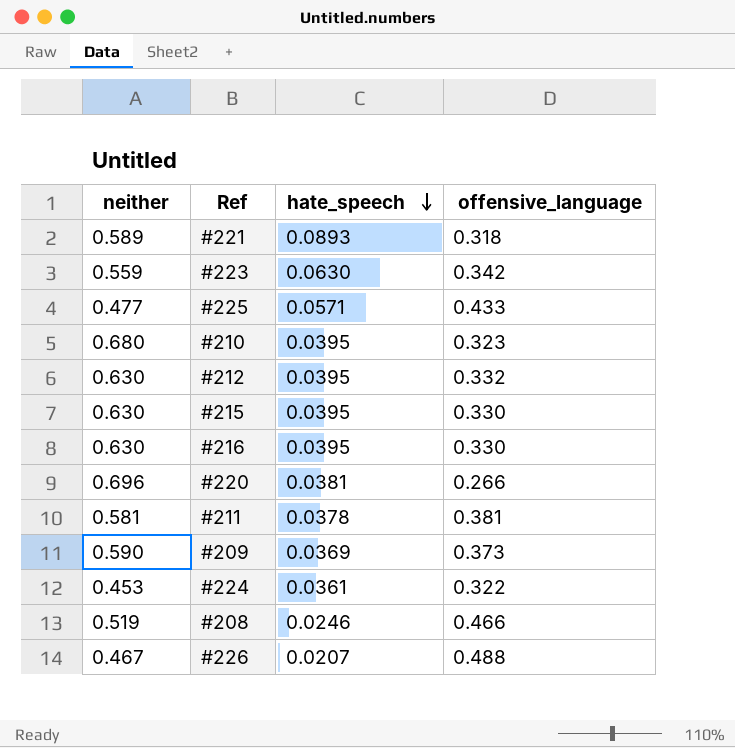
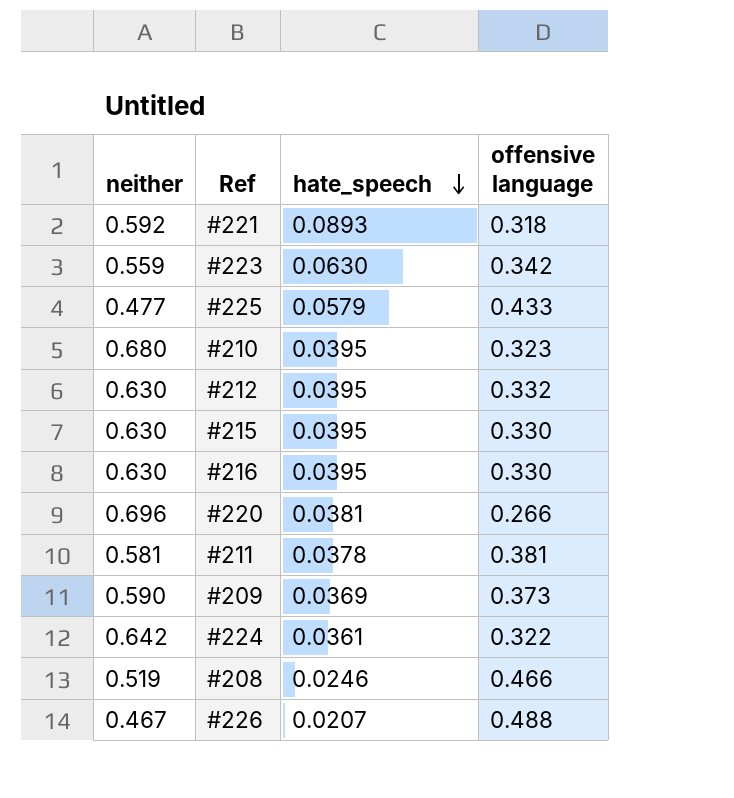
column name: offensive_language -> offensive language
#221 | neither: 0.589 -> 0.592
#225 | hate_speech: 0.0571 -> 0.0579
#224 | neither: 0.453 -> 0.642

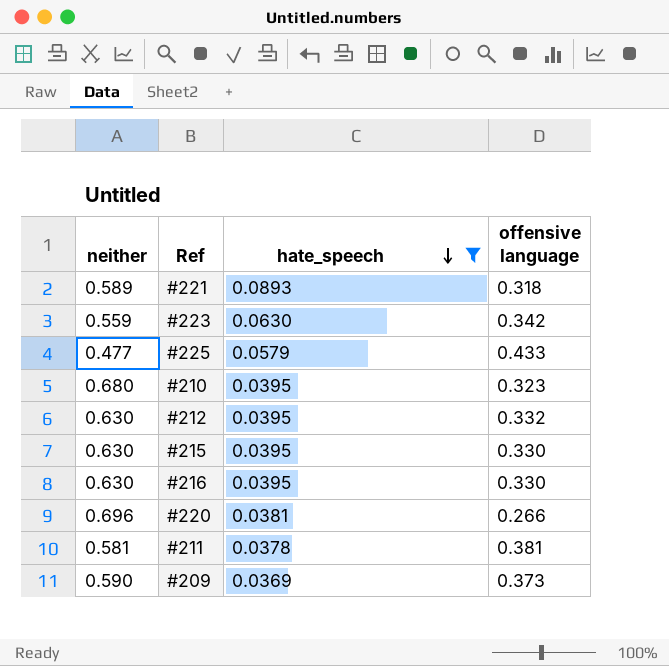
filter: none -> hate_speech >= 0.0369
#221 | neither: 0.592 -> 0.589

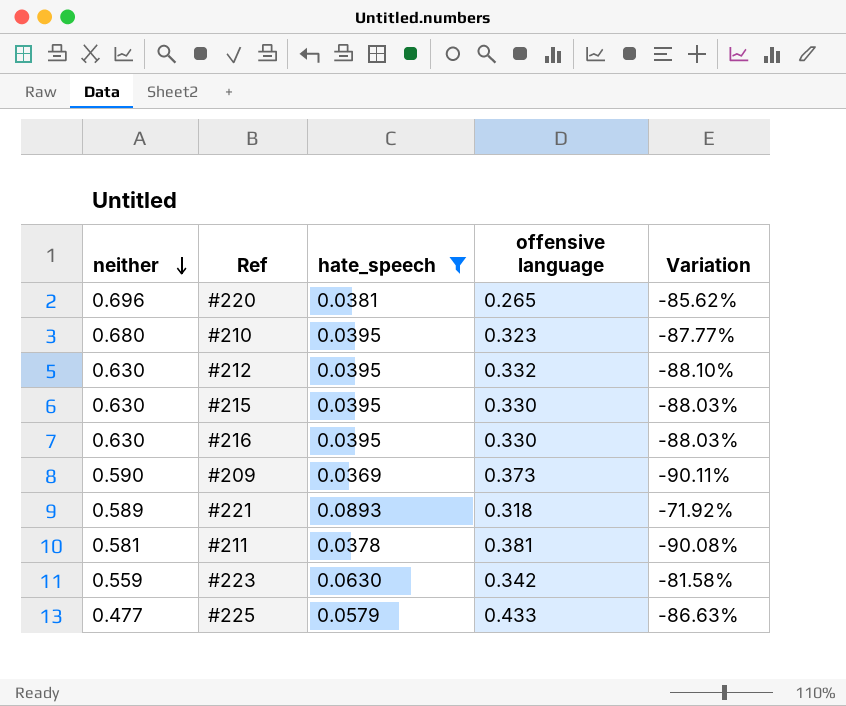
row order: hate_speech descending -> neither descending
column Variation | formula: none -> ([hate_speech] - [offensive language]) / [offensive language]
#220 | offensive language: 0.266 -> 0.265

